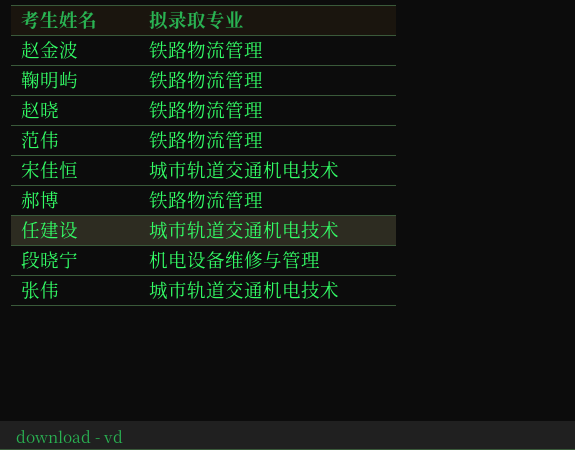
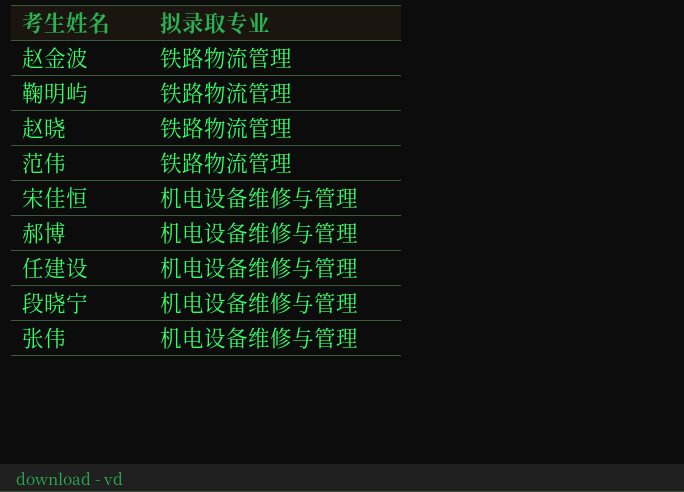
宋佳恒 | 拟录取专业: 城市轨道交通机电技术 -> 机电设备维修与管理
郝博 | 拟录取专业: 铁路物流管理 -> 机电设备维修与管理
任建设 | 拟录取专业: 城市轨道交通机电技术 -> 机电设备维修与管理
张伟 | 拟录取专业: 城市轨道交通机电技术 -> 机电设备维修与管理

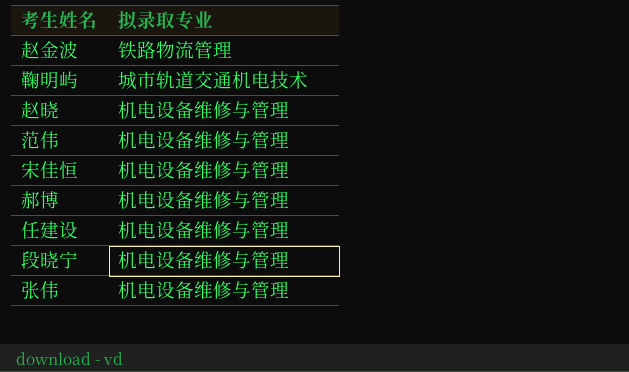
鞠明屿 | 拟录取专业: 铁路物流管理 -> 城市轨道交通机电技术
赵晓 | 拟录取专业: 铁路物流管理 -> 机电设备维修与管理
范伟 | 拟录取专业: 铁路物流管理 -> 机电设备维修与管理

